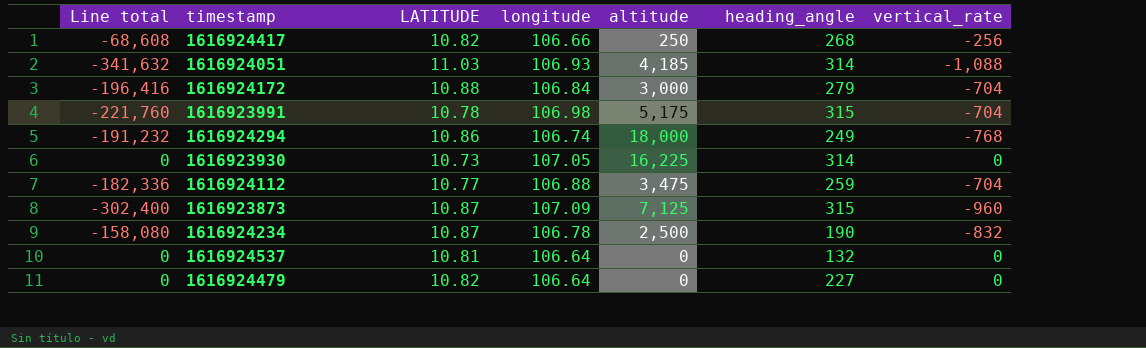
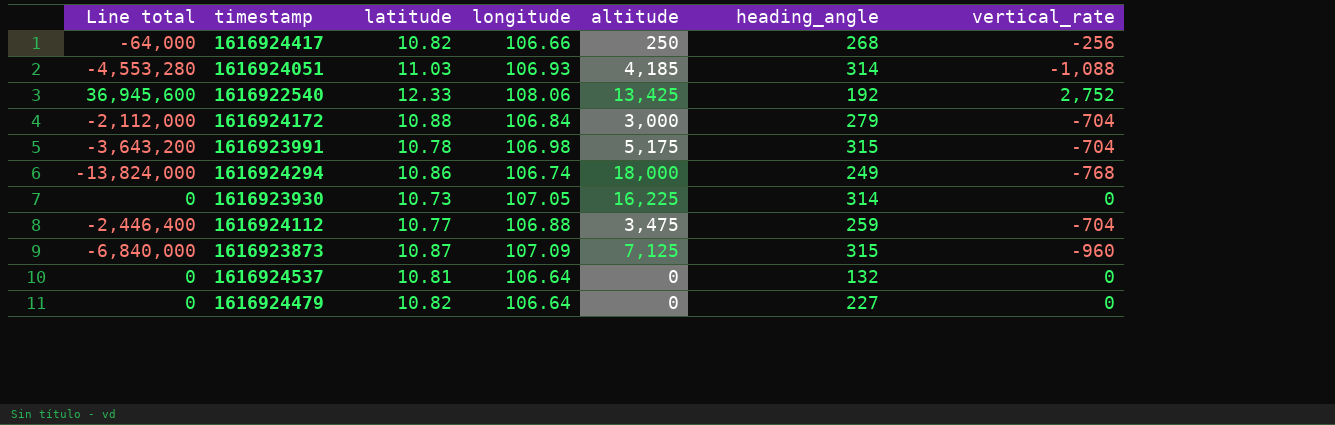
column Line total | formula: [heading_angle] * [vertical_rate] -> [altitude] * [vertical_rate]
column name: LATITUDE -> latitude
row 1616924234: -158,080 | 10.87 | 106.78 | 2,500 | 190 | -832 -> none
row 1616922540: none -> 36,945,600 | 12.33 | 108.06 | 13,425 | 192 | 2,752

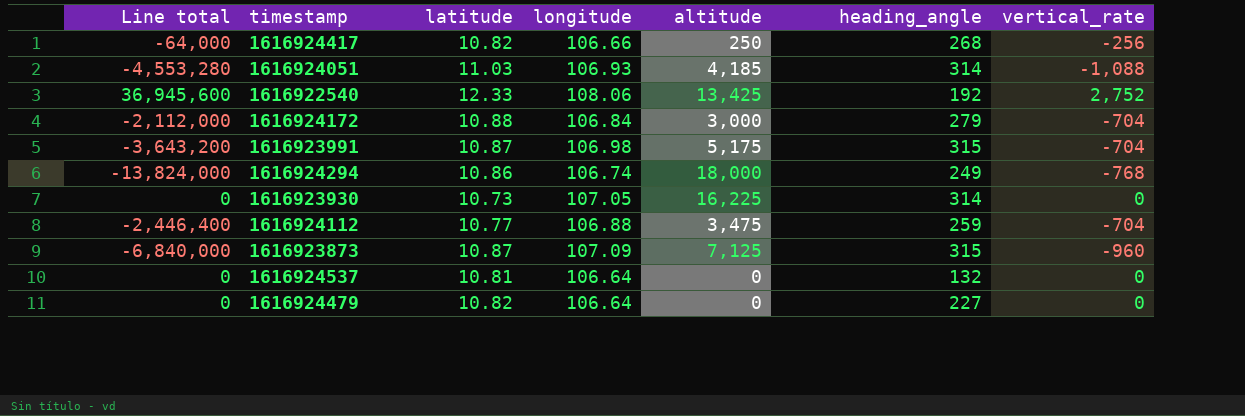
1616923991 | latitude: 10.78 -> 10.87

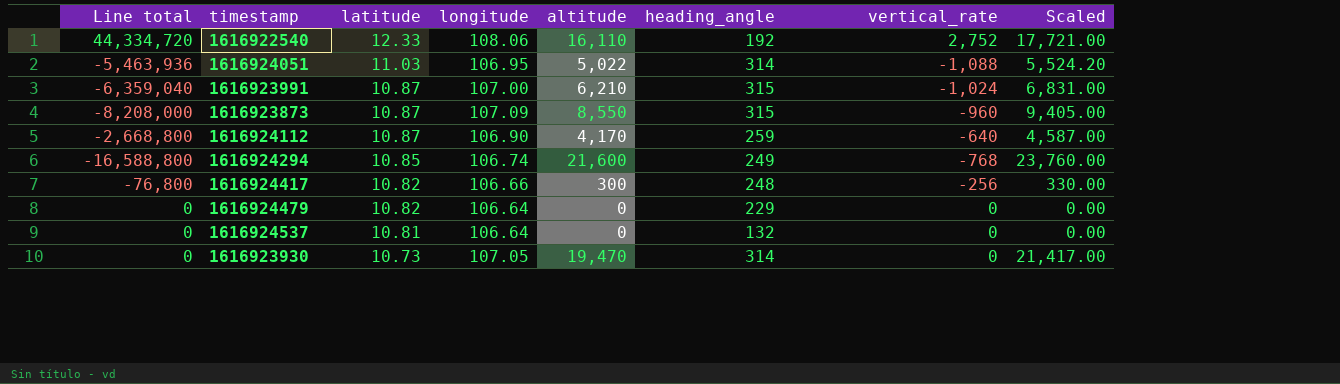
row order: none -> latitude descending
column Scaled | formula: none -> [altitude] * 1.1
row 1616924172: -2,112,000 | 10.88 | 106.84 | 3,000 | 279 | -704 -> none
1616922540 | Line total: 36,945,600 -> 44,334,720
1616922540 | altitude: 13,425 -> 16,110
1616924051 | Line total: -4,553,280 -> -5,463,936
1616924051 | longitude: 106.93 -> 106.95
1616924051 | altitude: 4,185 -> 5,022
1616923991 | Line total: -3,643,200 -> -6,359,040
1616923991 | longitude: 106.98 -> 107.00
1616923991 | altitude: 5,175 -> 6,210
1616923991 | vertical_rate: -704 -> -1,024
1616923873 | Line total: -6,840,000 -> -8,208,000
1616923873 | altitude: 7,125 -> 8,550
1616924112 | Line total: -2,446,400 -> -2,668,800
1616924112 | latitude: 10.77 -> 10.87
1616924112 | longitude: 106.88 -> 106.90
1616924112 | altitude: 3,475 -> 4,170
1616924112 | vertical_rate: -704 -> -640
1616924294 | Line total: -13,824,000 -> -16,588,800
1616924294 | latitude: 10.86 -> 10.85
1616924294 | altitude: 18,000 -> 21,600
1616924417 | Line total: -64,000 -> -76,800
1616924417 | altitude: 250 -> 300
1616924417 | heading_angle: 268 -> 248
1616924479 | heading_angle: 227 -> 229
1616923930 | altitude: 16,225 -> 19,470

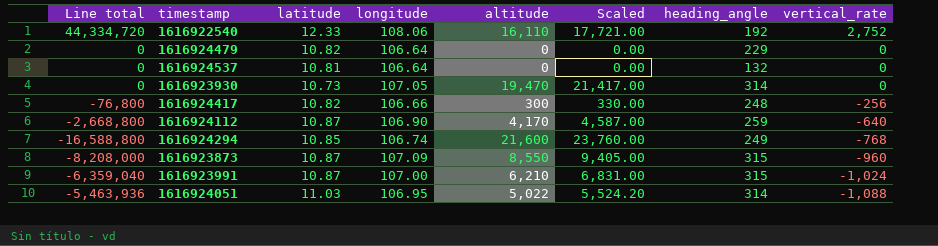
row order: latitude descending -> vertical_rate descending
column Scaled | position: 8 -> 6

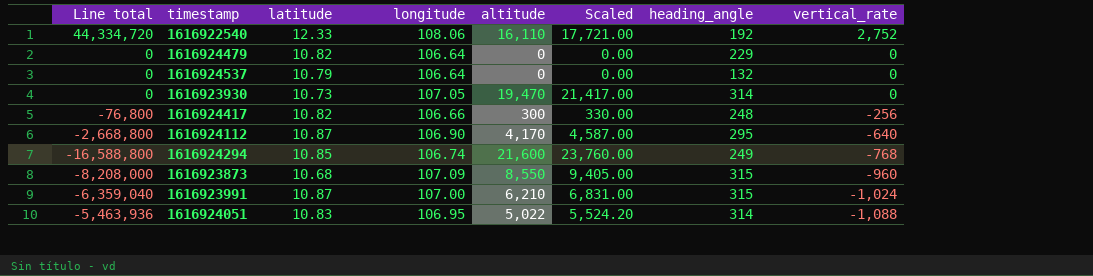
1616924537 | latitude: 10.81 -> 10.79
1616924112 | heading_angle: 259 -> 295
1616923873 | latitude: 10.87 -> 10.68
1616924051 | latitude: 11.03 -> 10.83

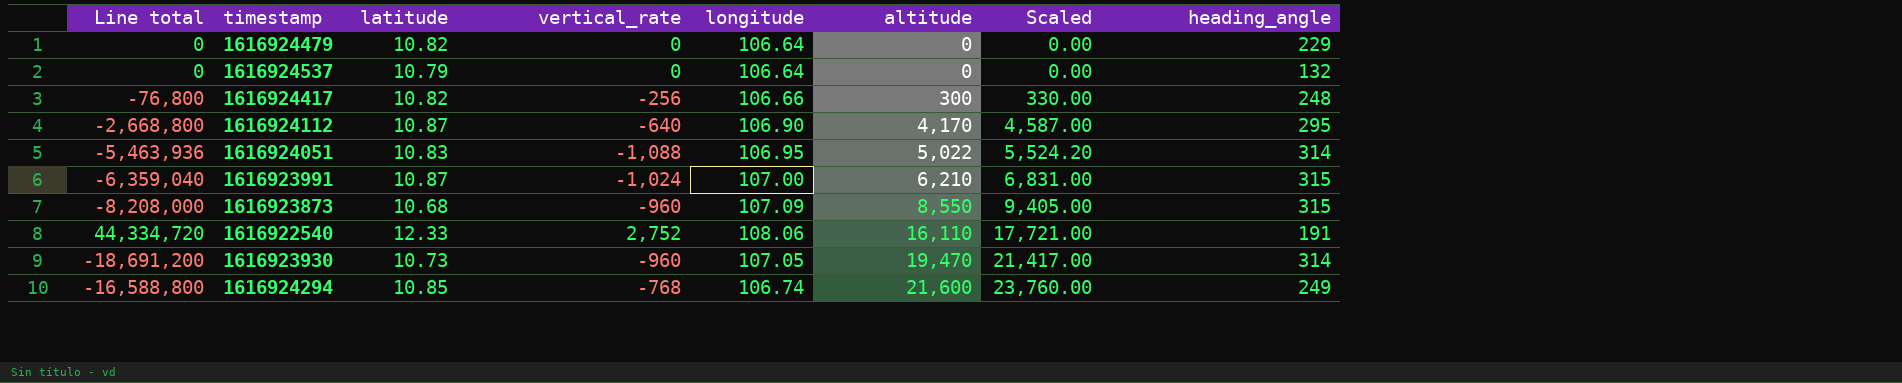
row order: vertical_rate descending -> altitude ascending
column vertical_rate | position: 8 -> 4
1616922540 | heading_angle: 192 -> 191
1616923930 | Line total: 0 -> -18,691,200
1616923930 | vertical_rate: 0 -> -960

